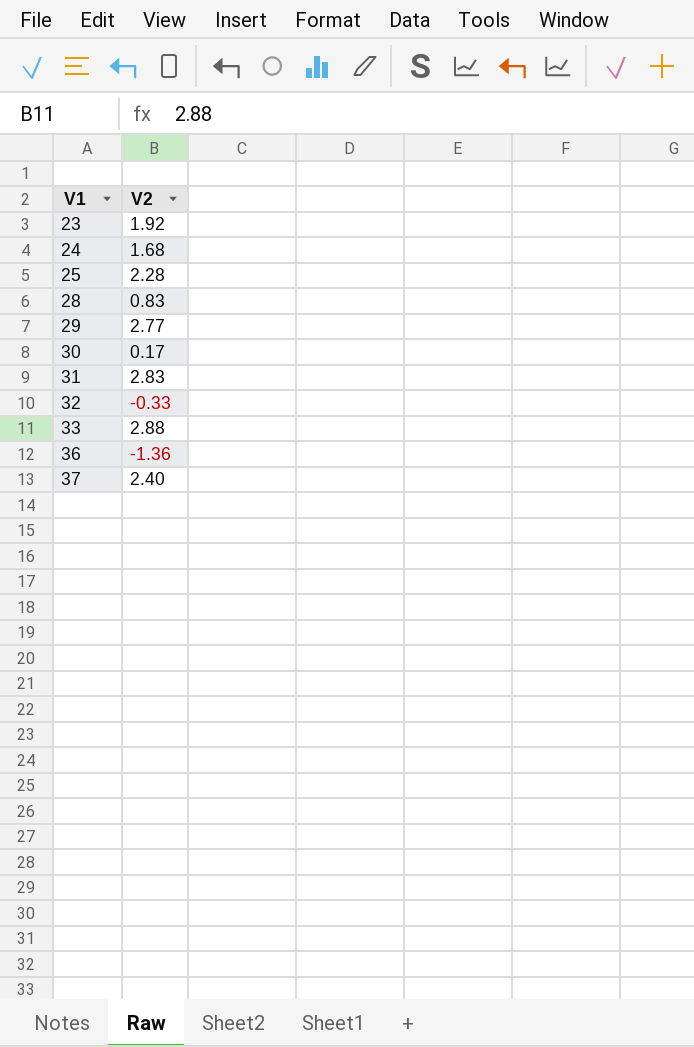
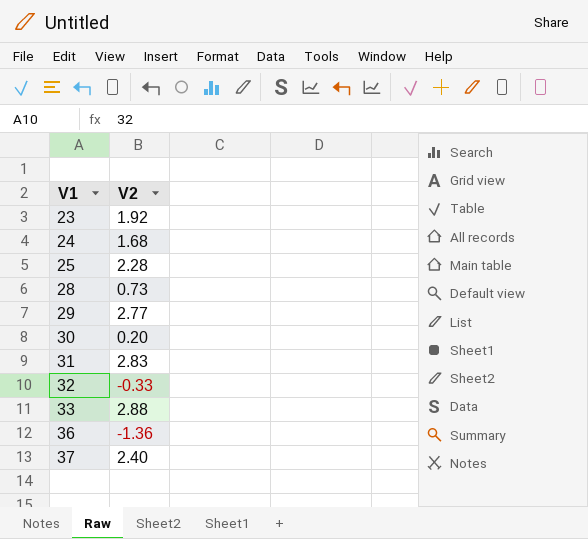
28 | V2: 0.83 -> 0.73
30 | V2: 0.17 -> 0.20

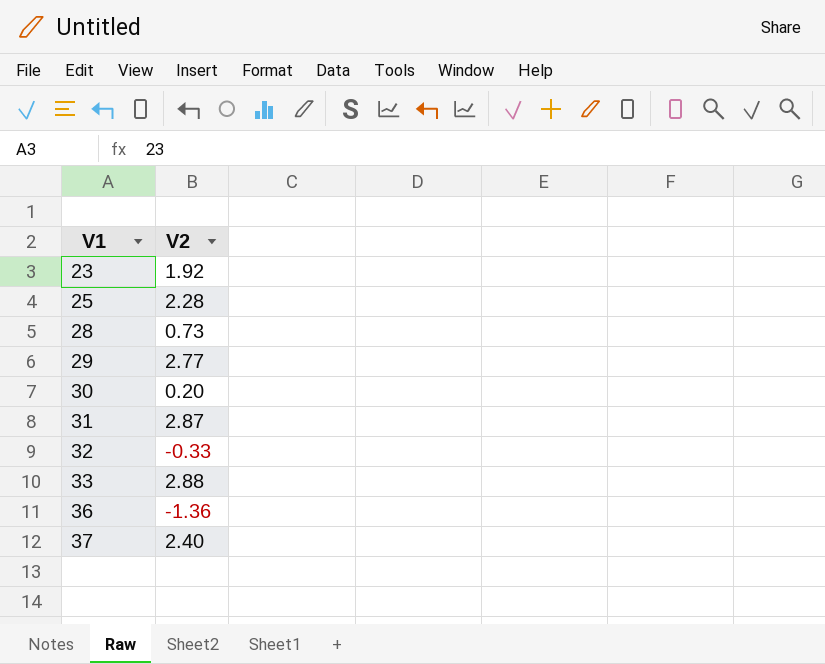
row 24: 1.68 -> none
31 | V2: 2.83 -> 2.87

